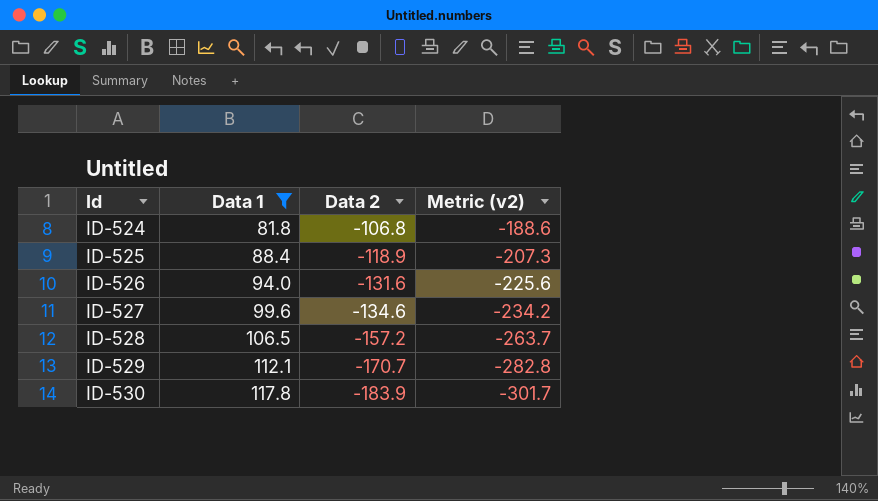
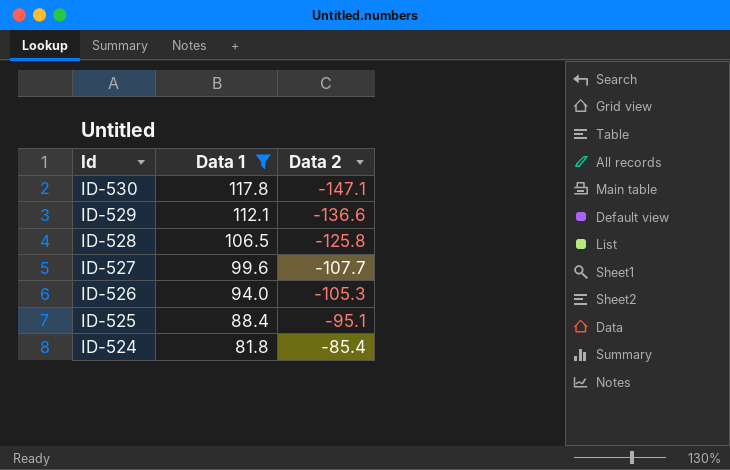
row order: Id ascending -> Id descending
column Metric (v2) | formula: [Data 2] - [Data 1] -> none
ID-530 | Data 2: -183.9 -> -147.1
ID-529 | Data 2: -170.7 -> -136.6
ID-528 | Data 2: -157.2 -> -125.8
ID-527 | Data 2: -134.6 -> -107.7
ID-526 | Data 2: -131.6 -> -105.3
ID-525 | Data 2: -118.9 -> -95.1
ID-524 | Data 2: -106.8 -> -85.4

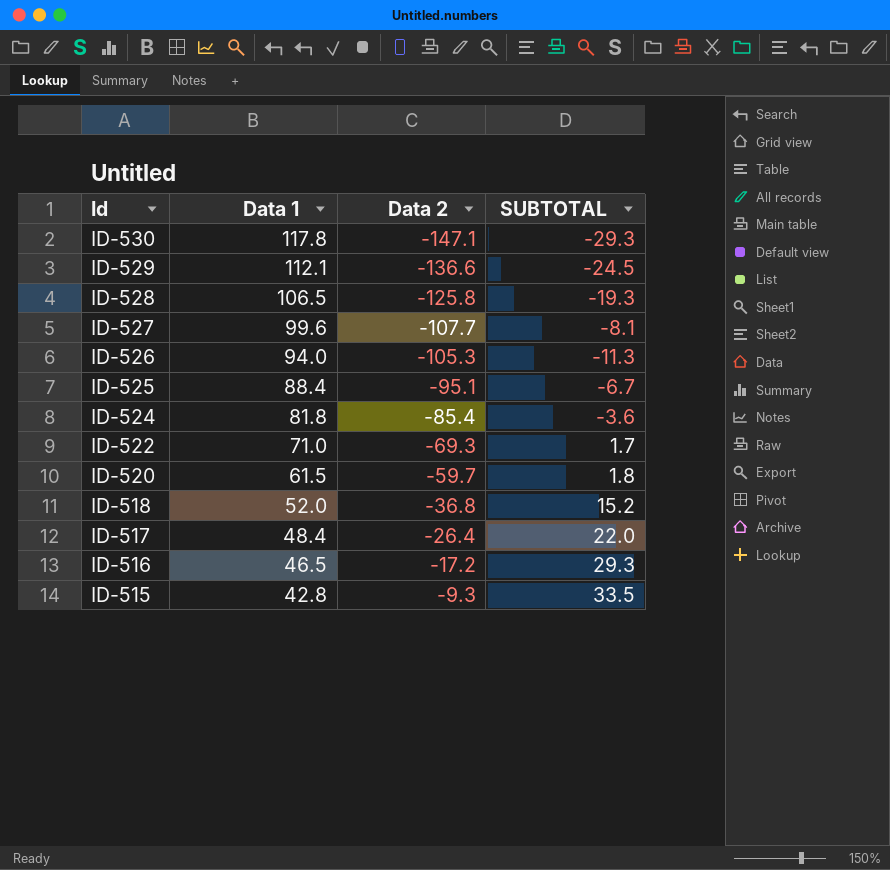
filter: Data 1 >= 81.8 -> none
column SUBTOTAL | formula: none -> [Data 1] + [Data 2]

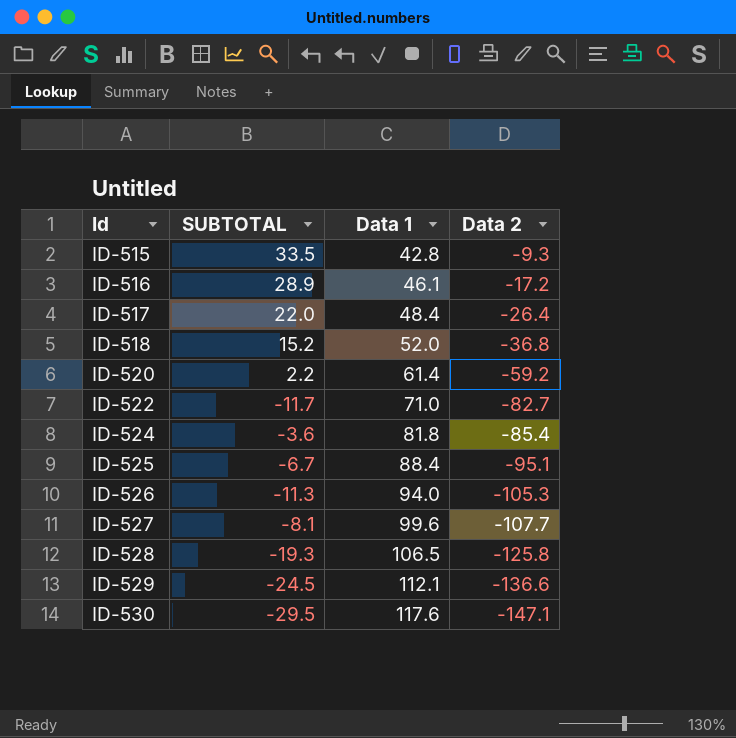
row order: Id descending -> Id ascending
column SUBTOTAL | position: 4 -> 2
ID-516 | SUBTOTAL: 29.3 -> 28.9
ID-516 | Data 1: 46.5 -> 46.1
ID-520 | SUBTOTAL: 1.8 -> 2.2
ID-520 | Data 1: 61.5 -> 61.4
ID-520 | Data 2: -59.7 -> -59.2
ID-522 | SUBTOTAL: 1.7 -> -11.7
ID-522 | Data 2: -69.3 -> -82.7
ID-530 | SUBTOTAL: -29.3 -> -29.5
ID-530 | Data 1: 117.8 -> 117.6

